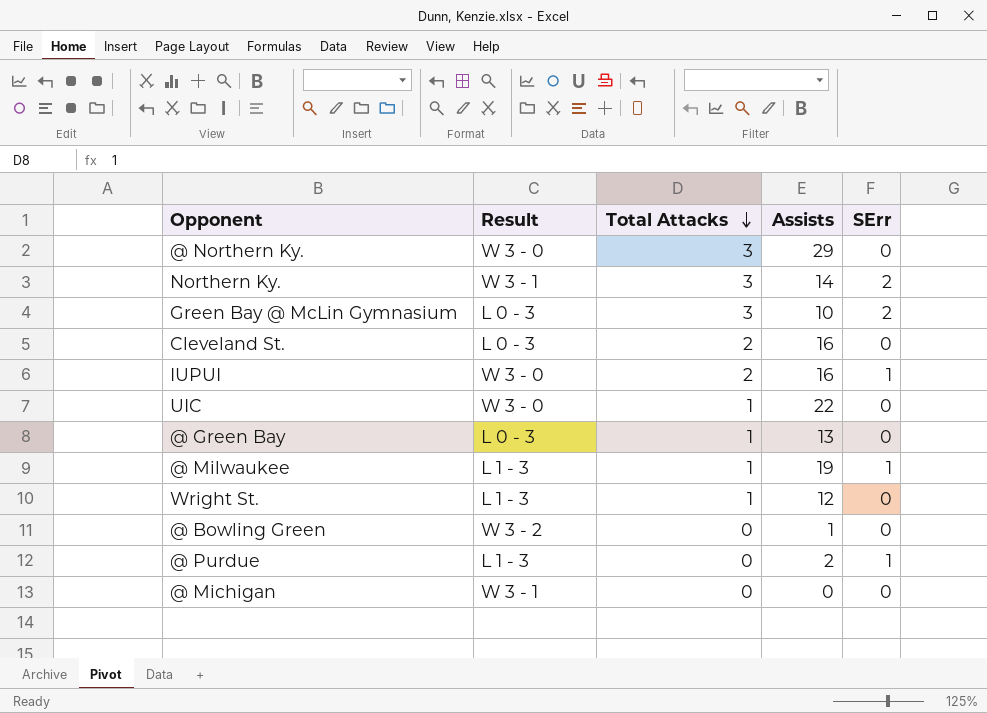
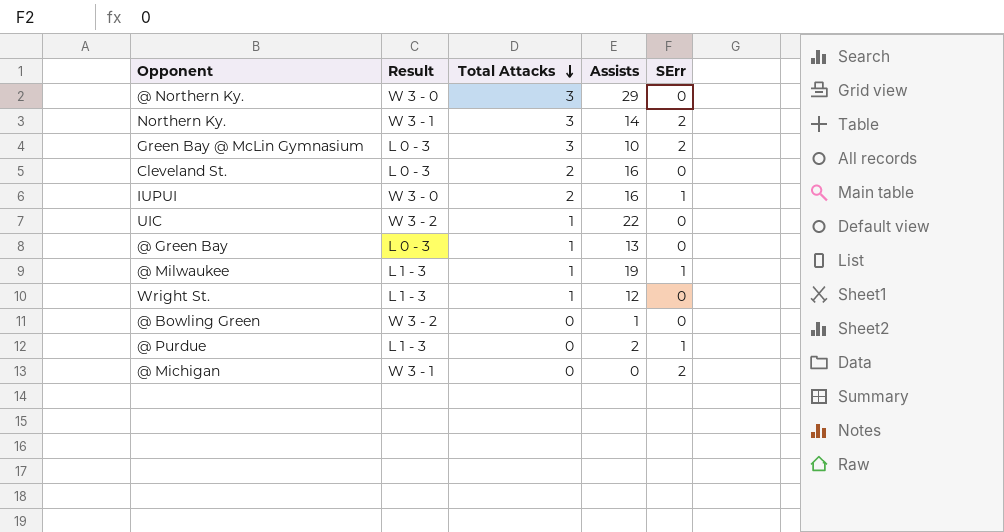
UIC | Result: W 3 - 0 -> W 3 - 2
@ Michigan | SErr: 0 -> 2

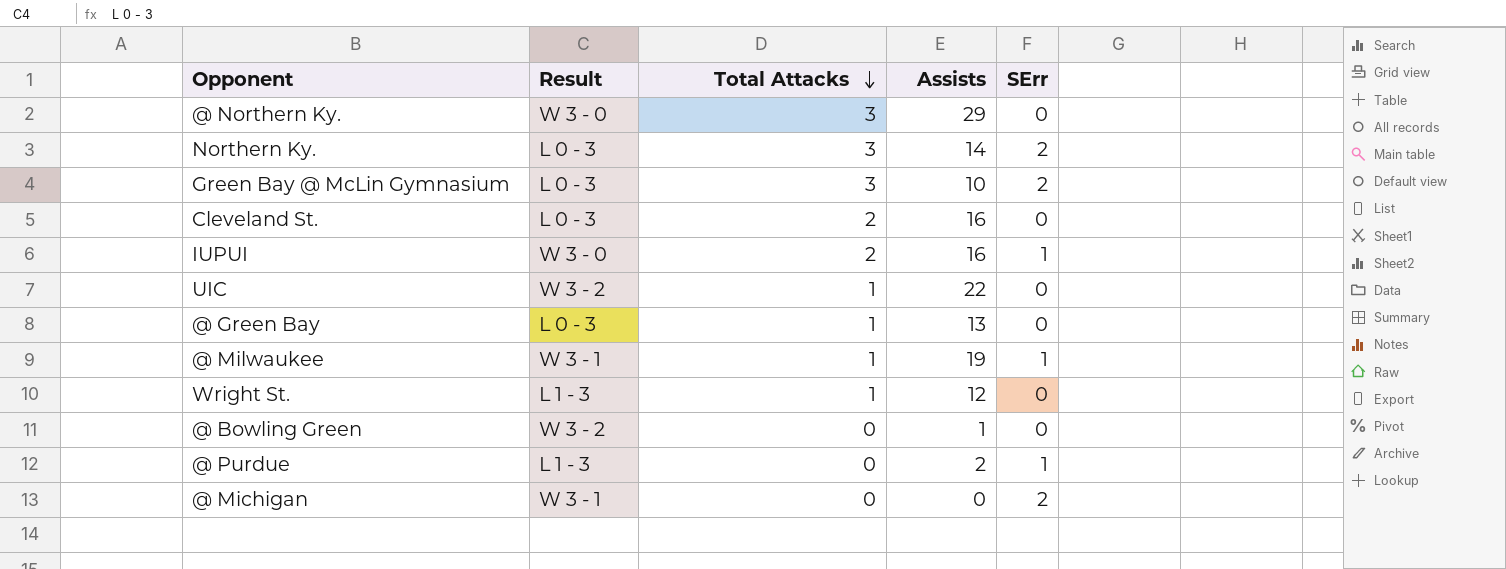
Northern Ky. | Result: W 3 - 1 -> L 0 - 3
@ Milwaukee | Result: L 1 - 3 -> W 3 - 1

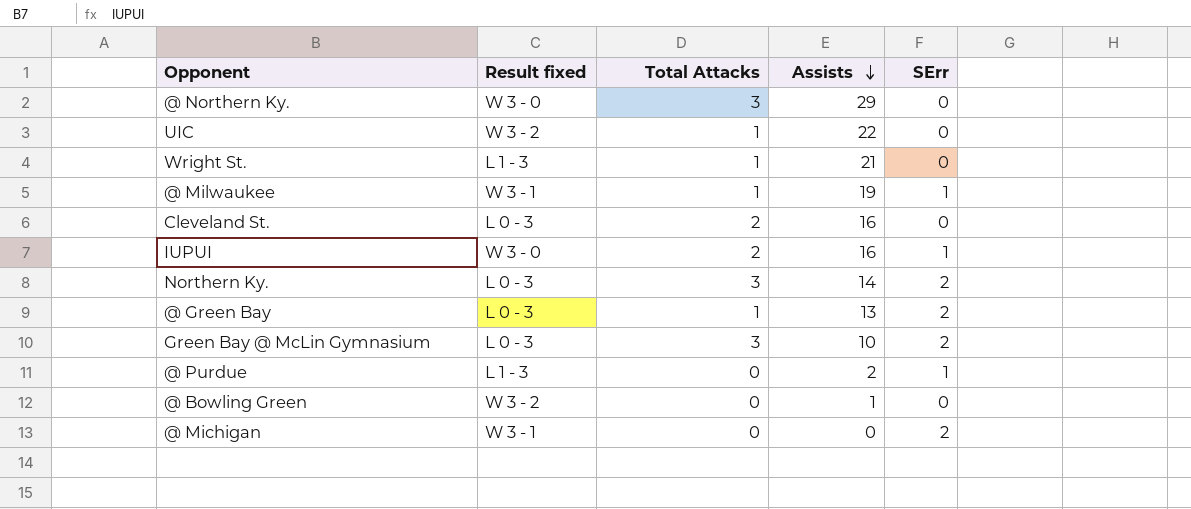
row order: Total Attacks descending -> Assists descending
column name: Result -> Result fixed
Wright St. | Assists: 12 -> 21
@ Green Bay | SErr: 0 -> 2

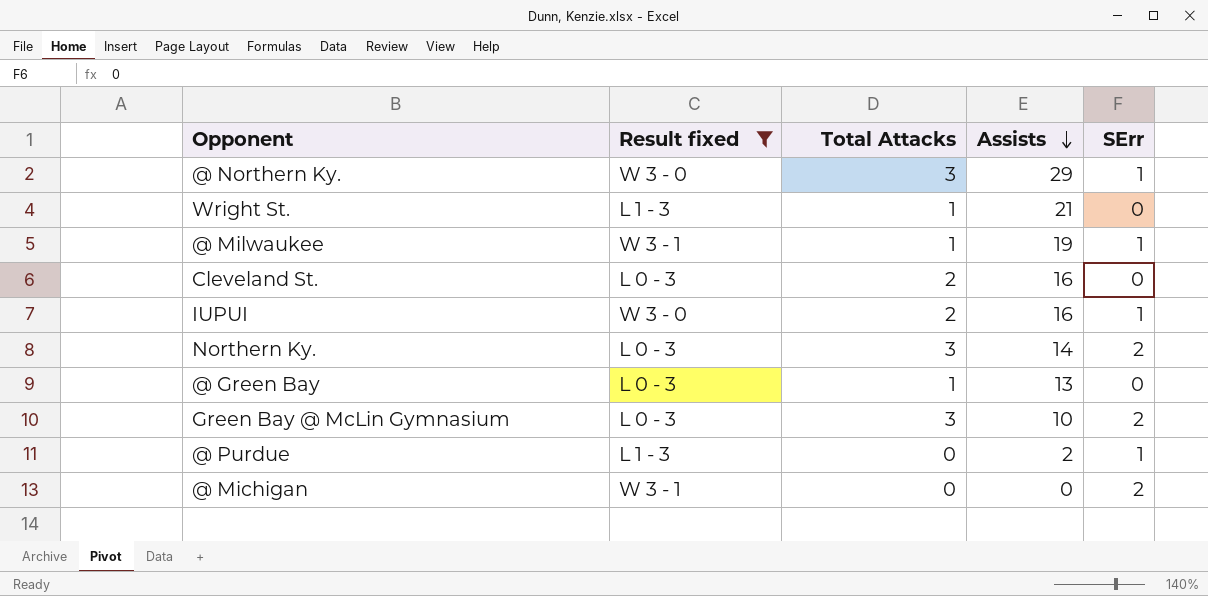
filter: none -> Result fixed != W 3 - 2
@ Northern Ky. | SErr: 0 -> 1
@ Green Bay | SErr: 2 -> 0

